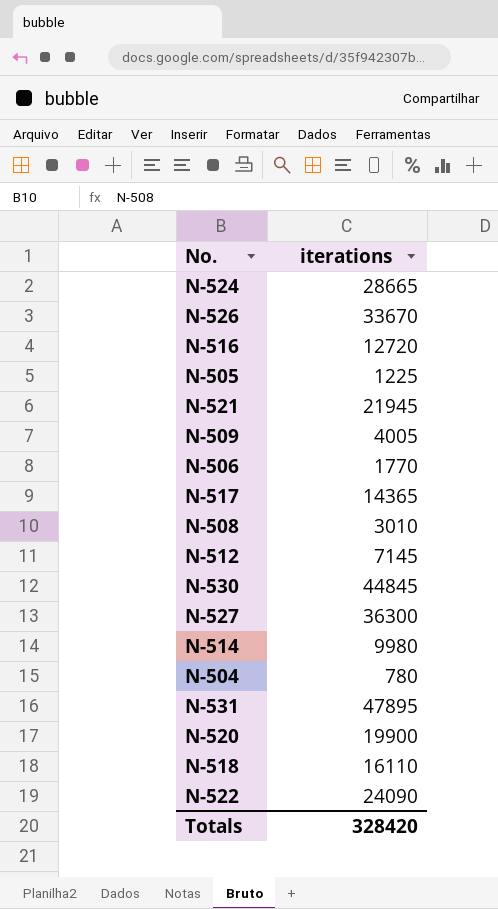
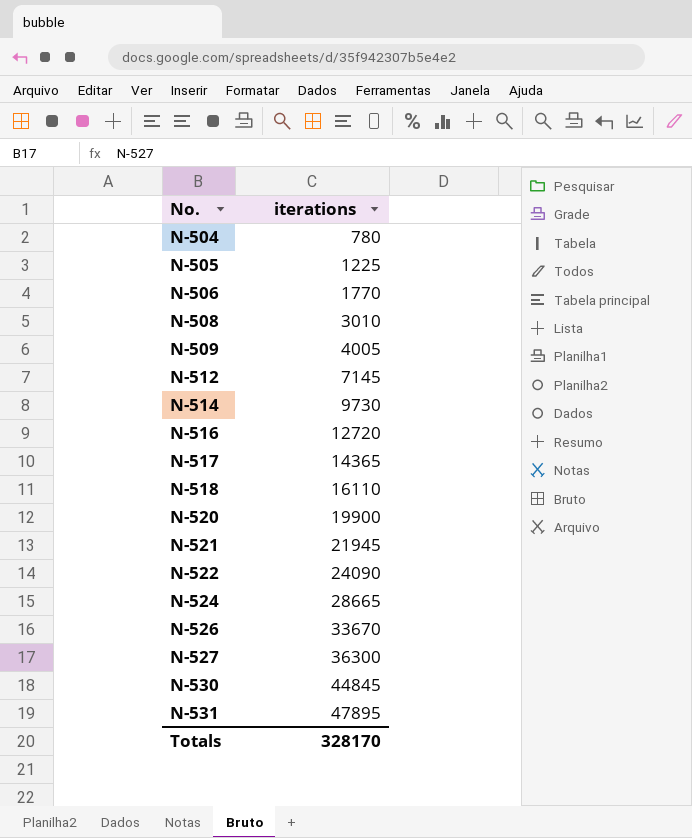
row order: none -> No. ascending
N-514 | iterations: 9980 -> 9730
Totals | iterations: 328420 -> 328170

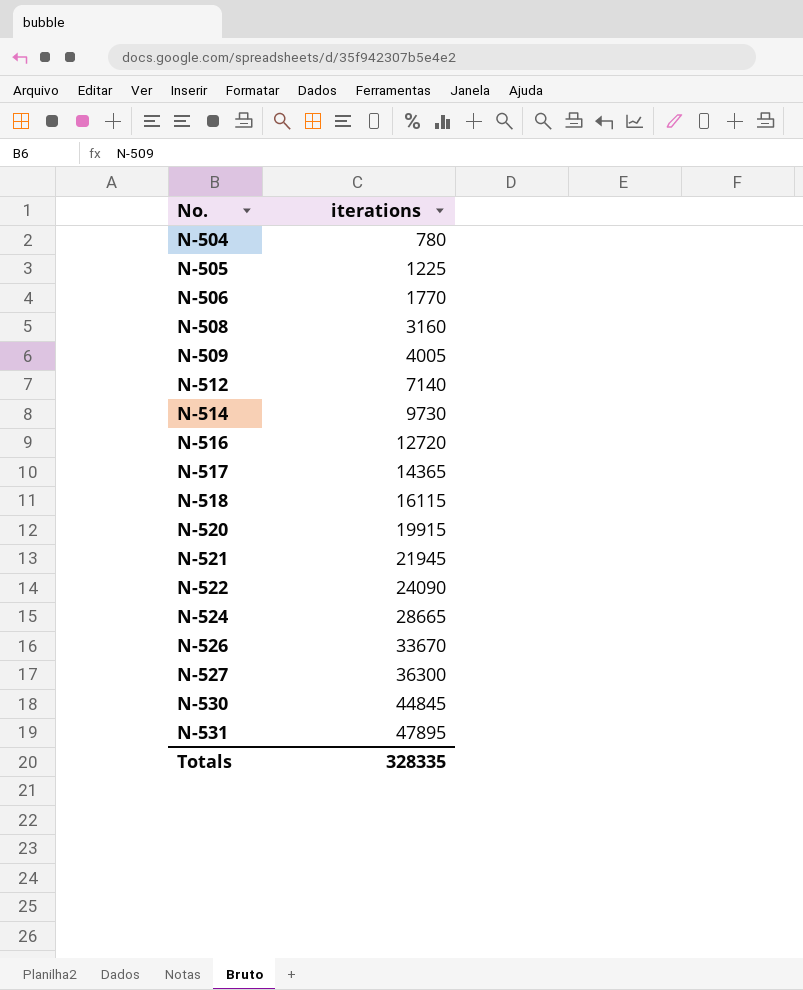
N-508 | iterations: 3010 -> 3160
N-512 | iterations: 7145 -> 7140
N-518 | iterations: 16110 -> 16115
N-520 | iterations: 19900 -> 19915
Totals | iterations: 328170 -> 328335

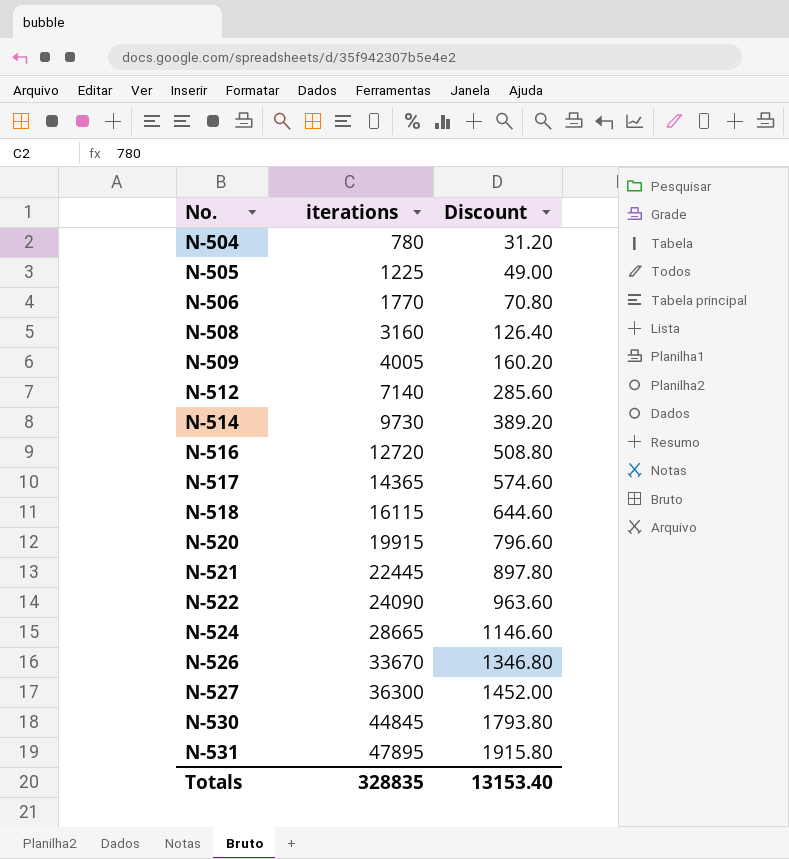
column Discount | formula: none -> [iterations] * 0.04
N-521 | iterations: 21945 -> 22445
Totals | iterations: 328335 -> 328835

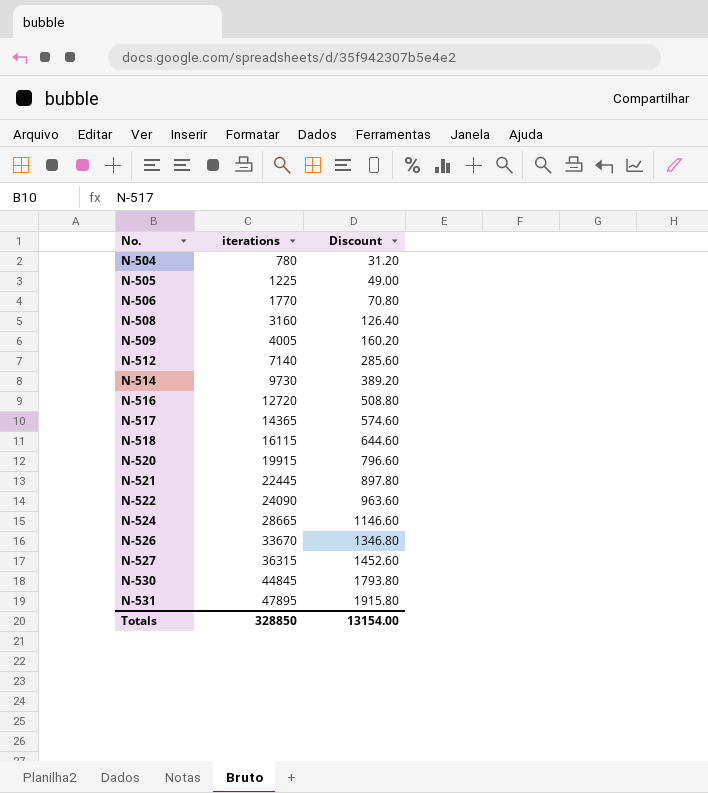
N-527 | iterations: 36300 -> 36315
N-527 | Discount: 1452.00 -> 1452.60
Totals | iterations: 328835 -> 328850
Totals | Discount: 13153.40 -> 13154.00

